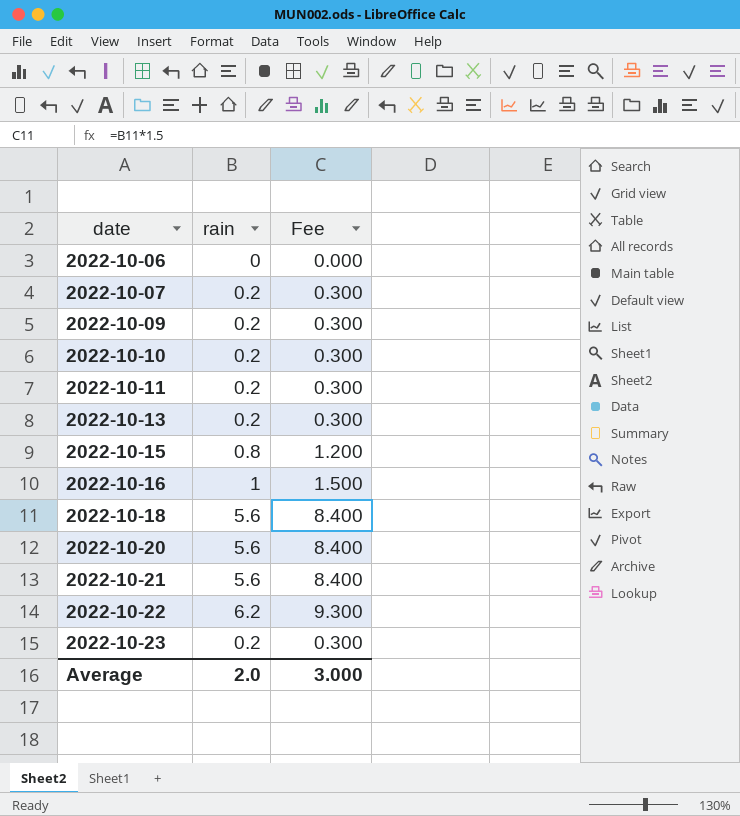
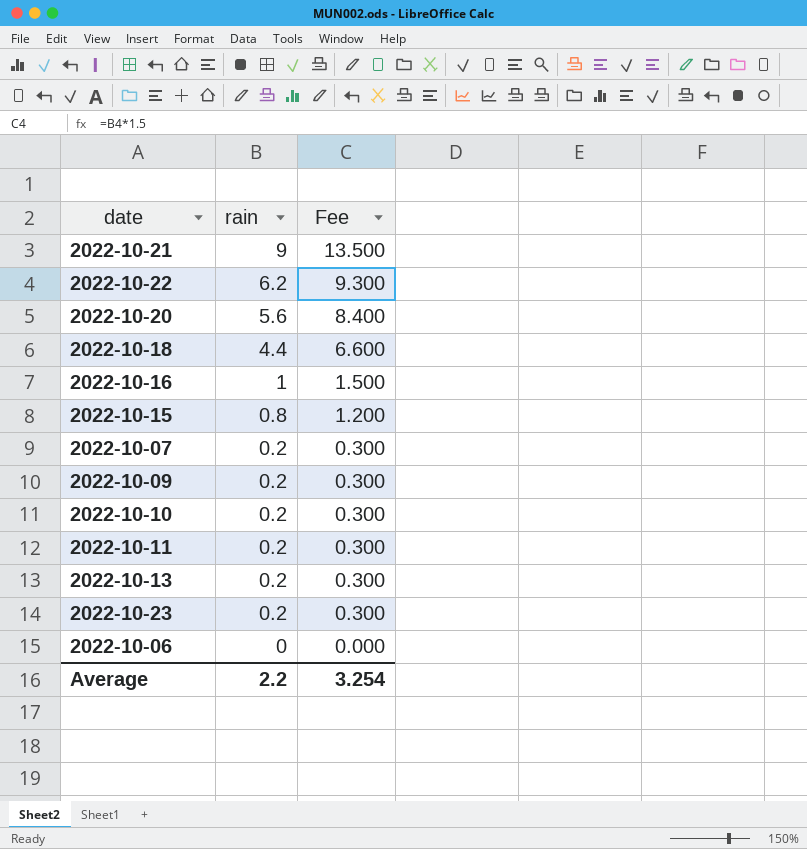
row order: date ascending -> rain descending
2022-10-21 | rain: 5.6 -> 9
2022-10-21 | Fee: 8.400 -> 13.500
2022-10-18 | rain: 5.6 -> 4.4
2022-10-18 | Fee: 8.400 -> 6.600
Average | rain: 2.0 -> 2.2
Average | Fee: 3.000 -> 3.254

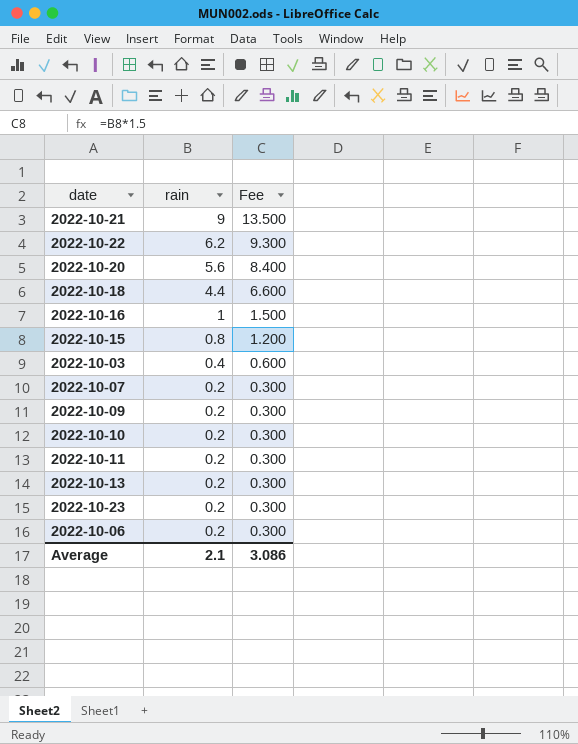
row 2022-10-03: none -> 0.4 | 0.600
2022-10-06 | rain: 0 -> 0.2
2022-10-06 | Fee: 0.000 -> 0.300
Average | rain: 2.2 -> 2.1
Average | Fee: 3.254 -> 3.086

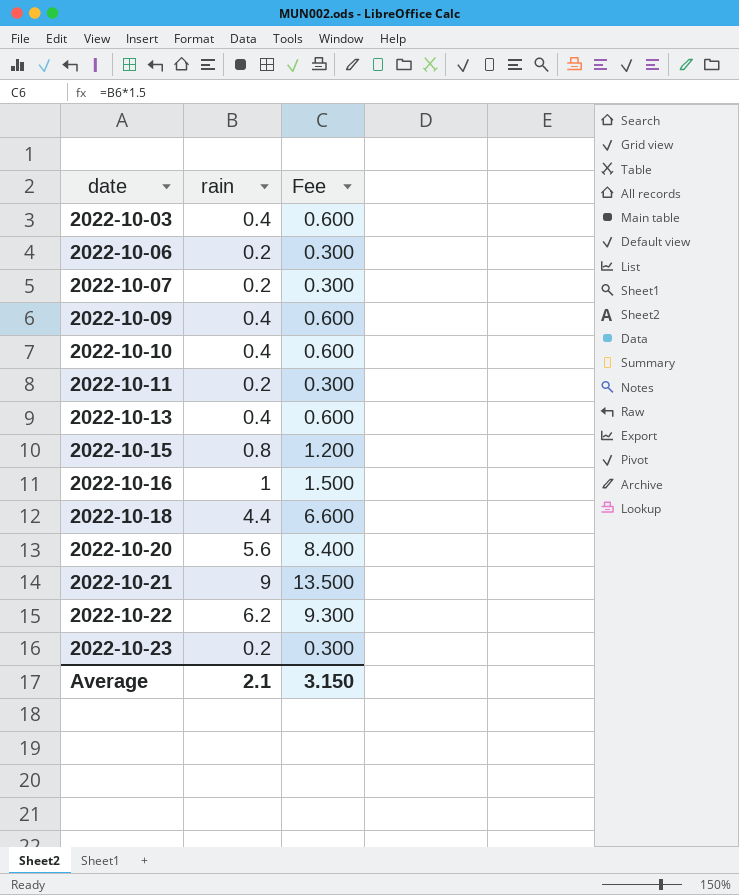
row order: rain descending -> date ascending
2022-10-09 | rain: 0.2 -> 0.4
2022-10-09 | Fee: 0.300 -> 0.600
2022-10-10 | rain: 0.2 -> 0.4
2022-10-10 | Fee: 0.300 -> 0.600
2022-10-13 | rain: 0.2 -> 0.4
2022-10-13 | Fee: 0.300 -> 0.600
Average | Fee: 3.086 -> 3.150

